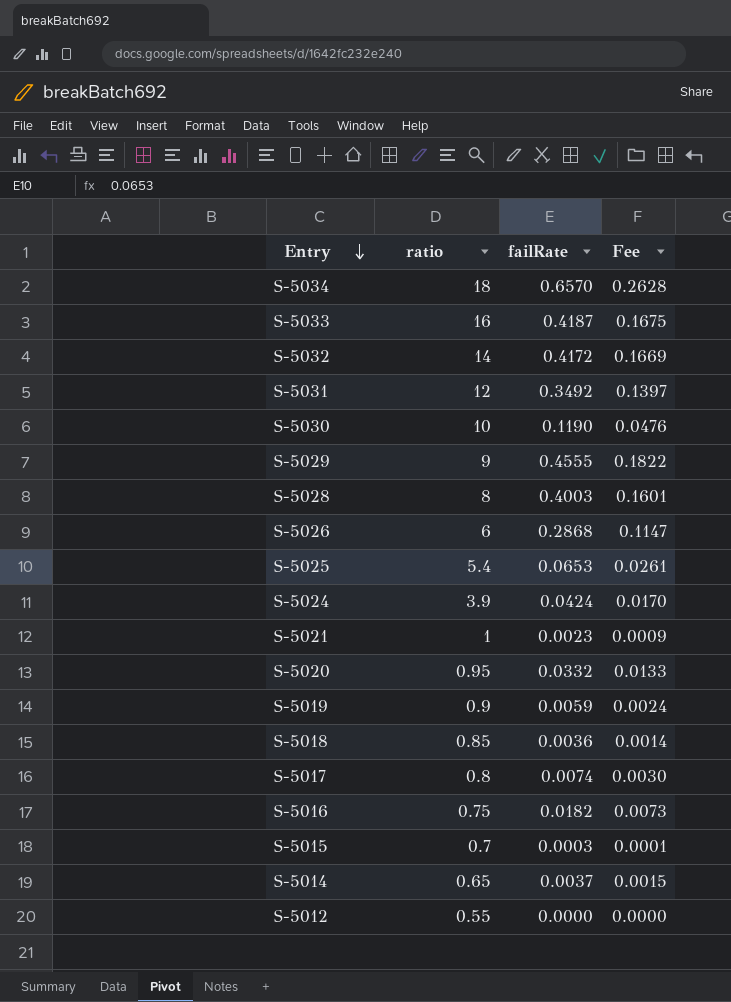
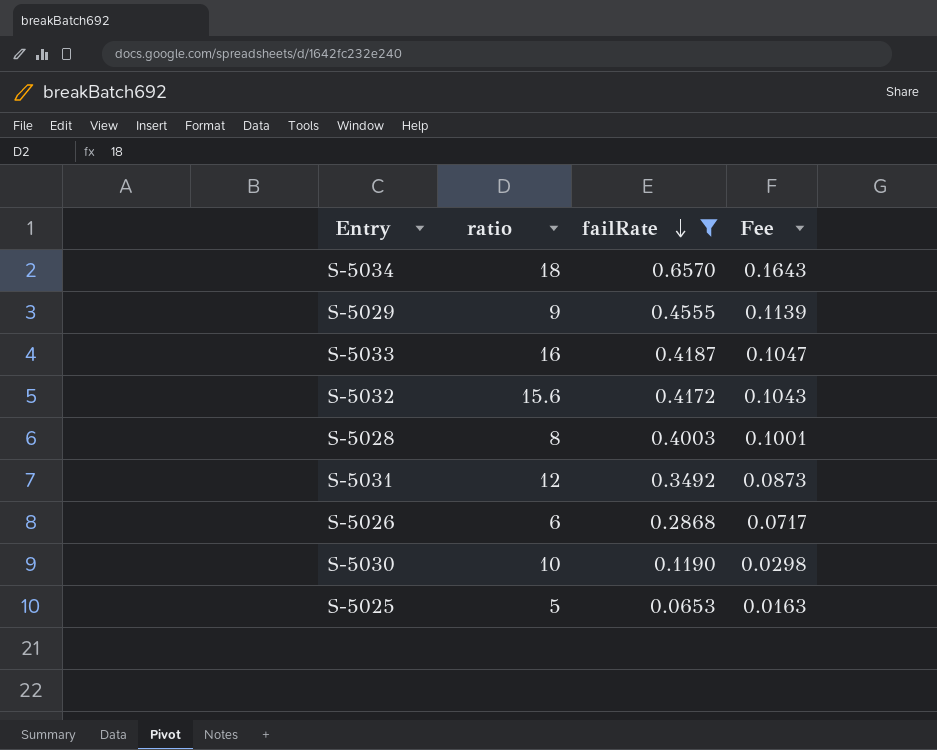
filter: none -> failRate >= 0.0653
row order: Entry descending -> failRate descending
column Fee | formula: [failRate] * 0.4 -> [failRate] * 0.25
S-5032 | ratio: 14 -> 15.6
S-5025 | ratio: 5.4 -> 5

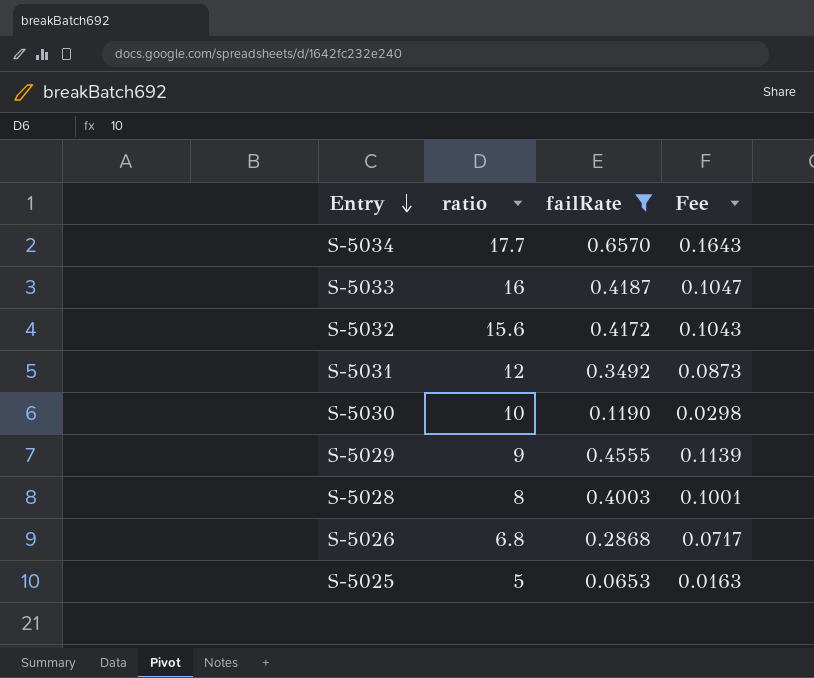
row order: failRate descending -> Entry descending
S-5034 | ratio: 18 -> 17.7
S-5026 | ratio: 6 -> 6.8

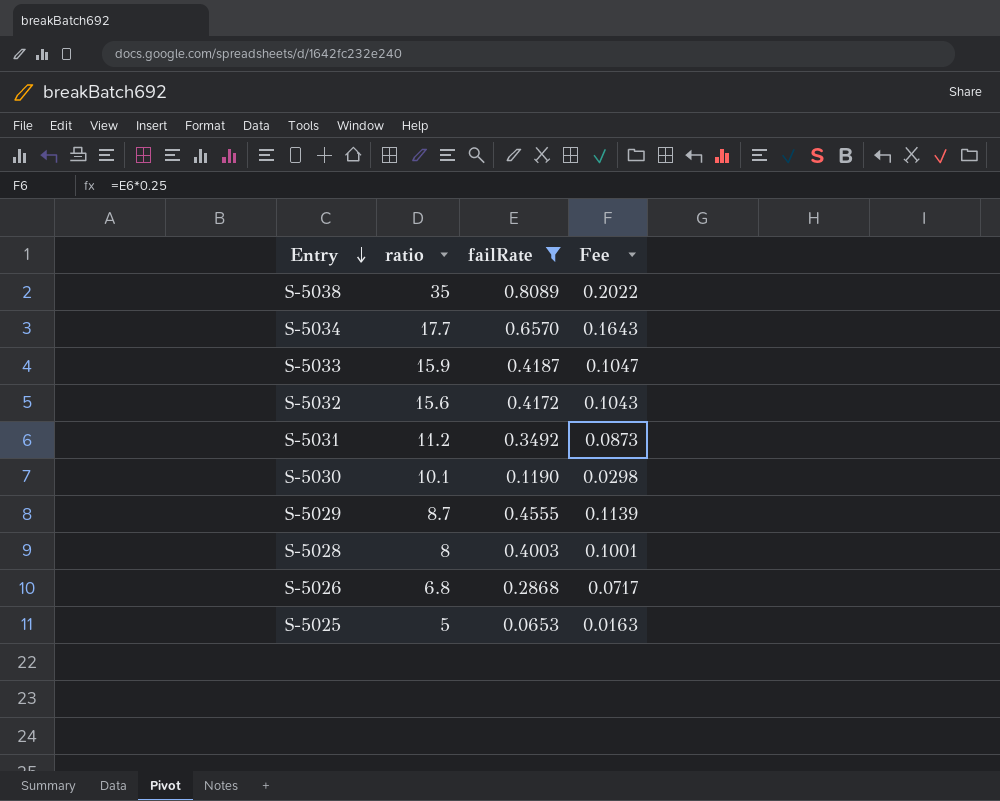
row S-5038: none -> 35 | 0.8089 | 0.2022
S-5033 | ratio: 16 -> 15.9
S-5031 | ratio: 12 -> 11.2
S-5030 | ratio: 10 -> 10.1
S-5029 | ratio: 9 -> 8.7

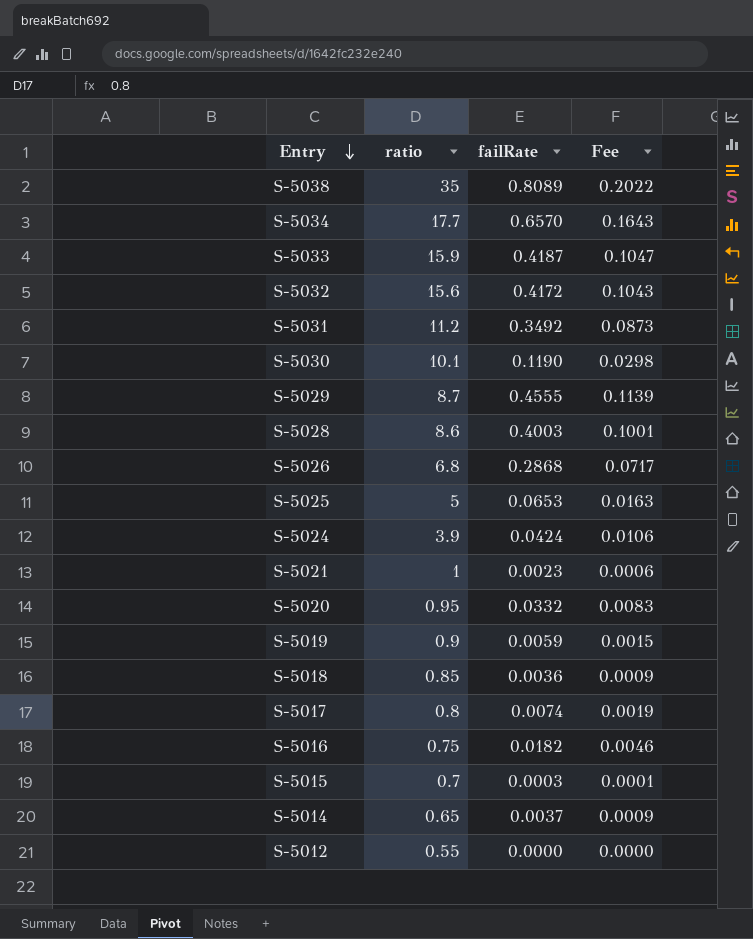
filter: failRate >= 0.0653 -> none
S-5028 | ratio: 8 -> 8.6

